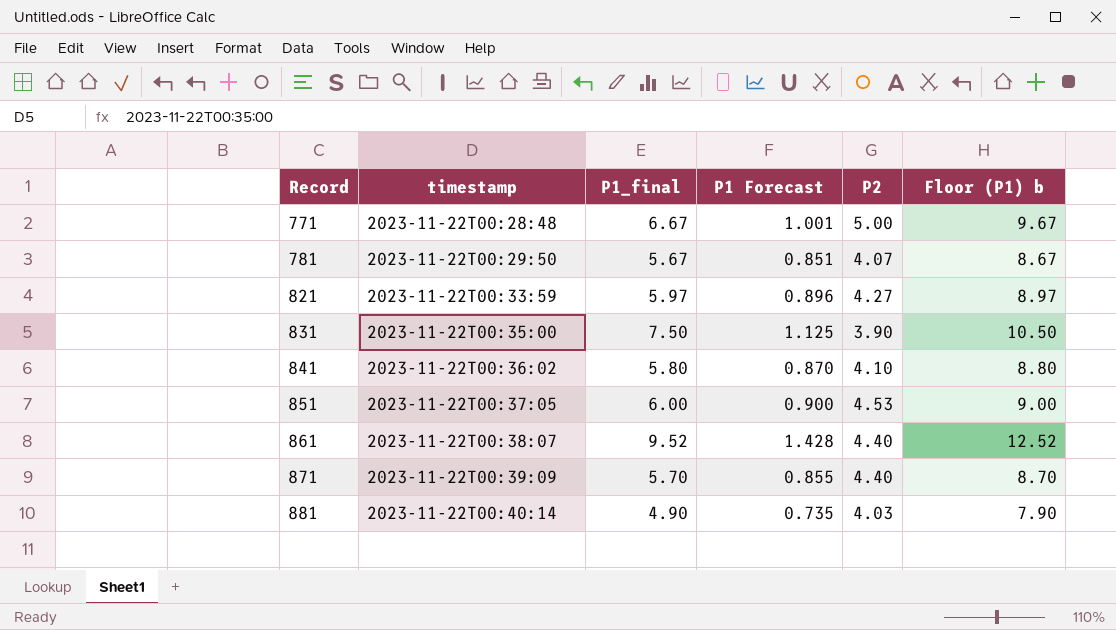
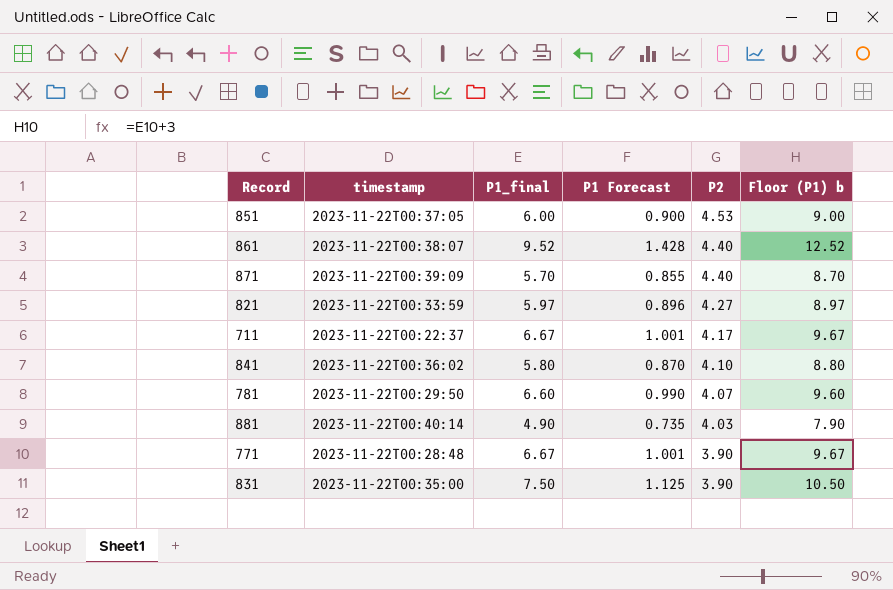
row order: Record ascending -> P2 descending
row 711: none -> 2023-11-22T00:22:37 | 6.67 | 1.001 | 4.17 | 9.67
781 | P1_final: 5.67 -> 6.60
781 | P1 Forecast: 0.851 -> 0.990
781 | Floor (P1) b: 8.67 -> 9.60
771 | P2: 5.00 -> 3.90

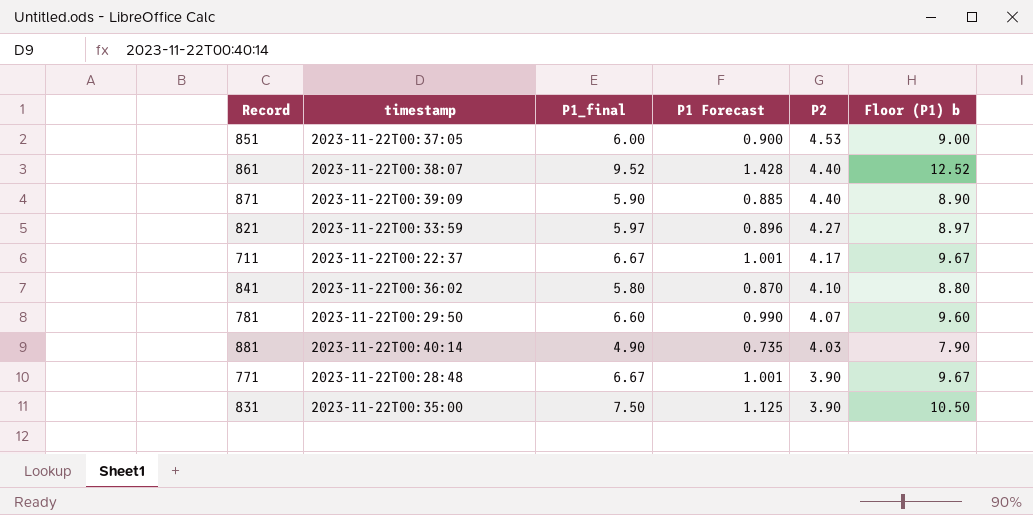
871 | P1_final: 5.70 -> 5.90
871 | P1 Forecast: 0.855 -> 0.885
871 | Floor (P1) b: 8.70 -> 8.90

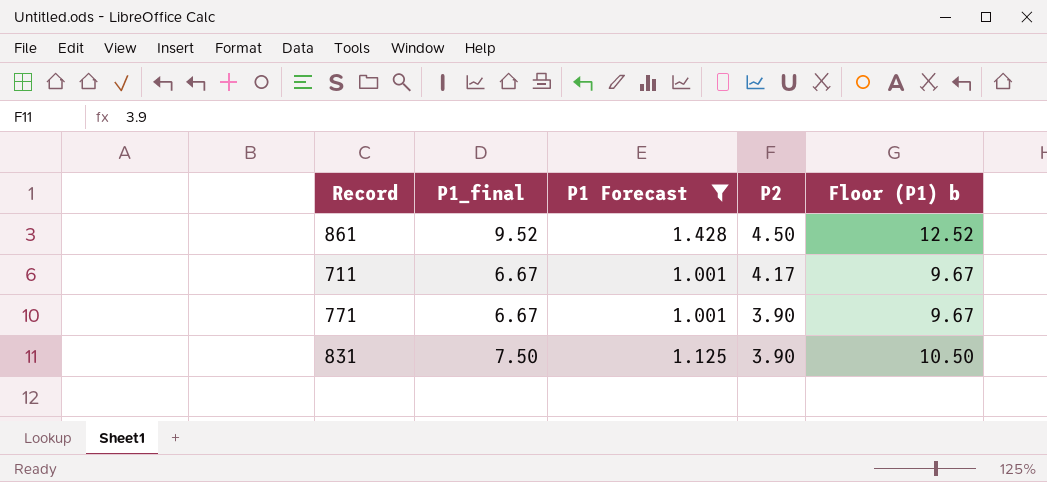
filter: none -> P1 Forecast >= 1.001
column timestamp | position: 2 -> none
861 | P2: 4.40 -> 4.50

